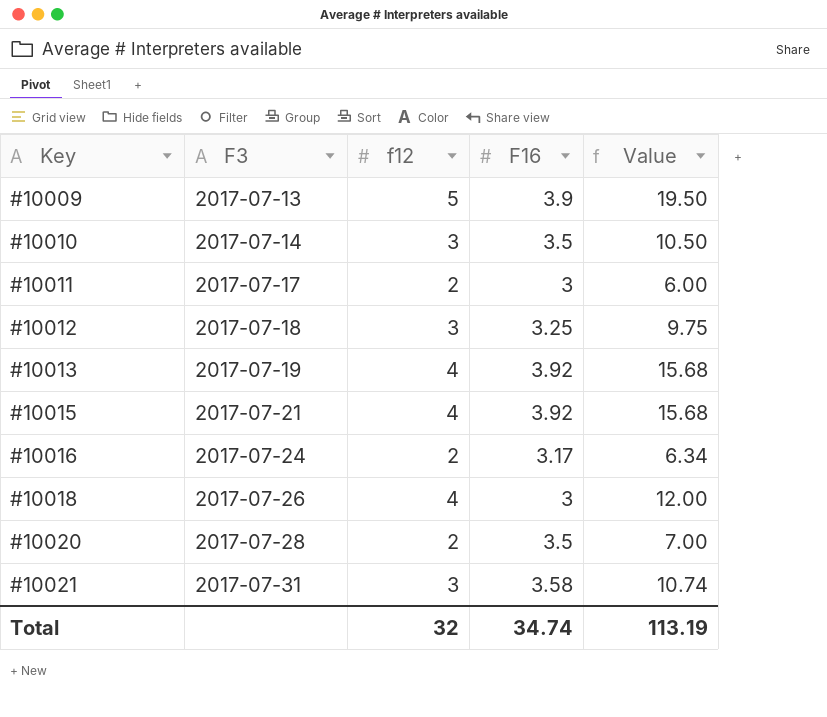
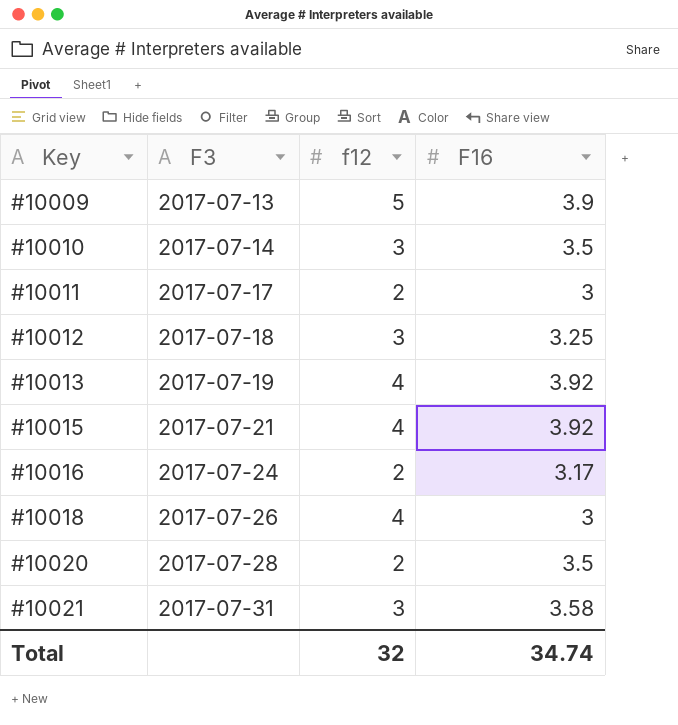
column Value | formula: [f12] * [F16] -> none

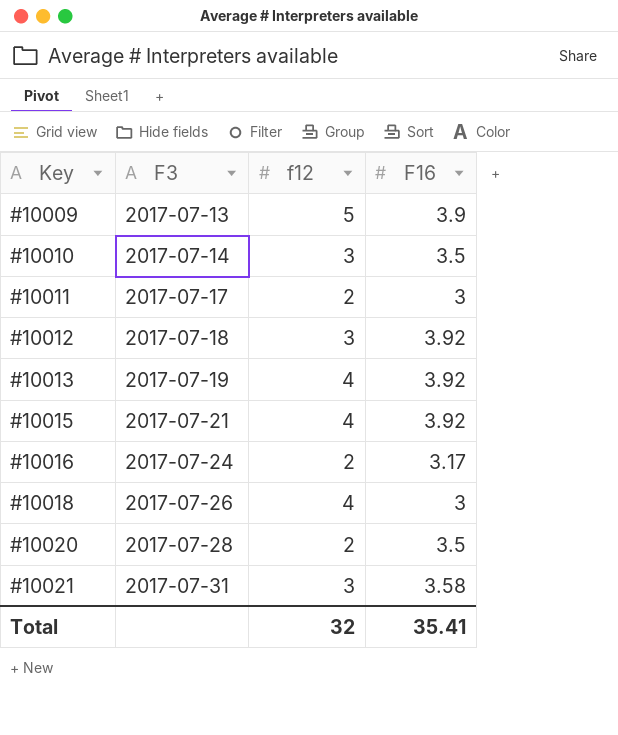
#10012 | F16: 3.25 -> 3.92
Total | F16: 34.74 -> 35.41

